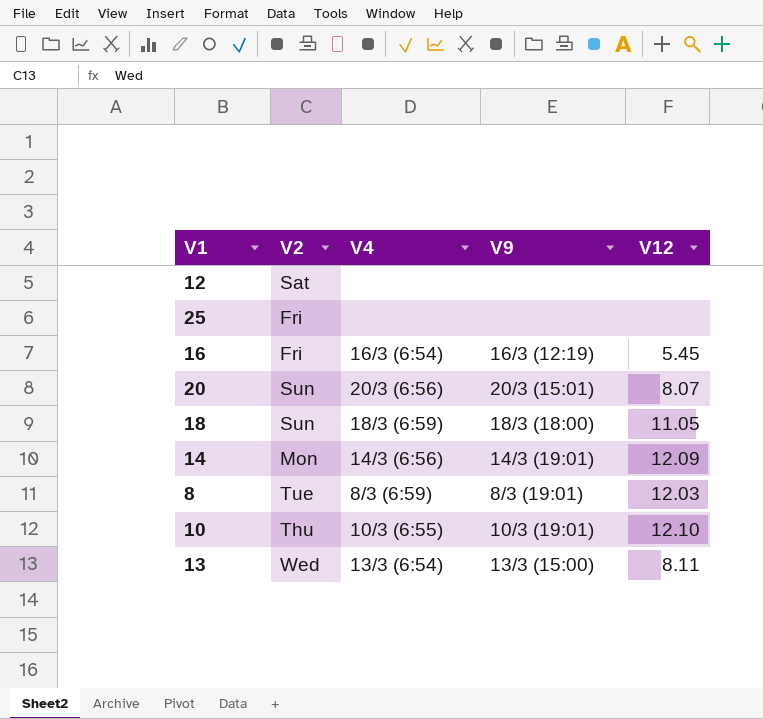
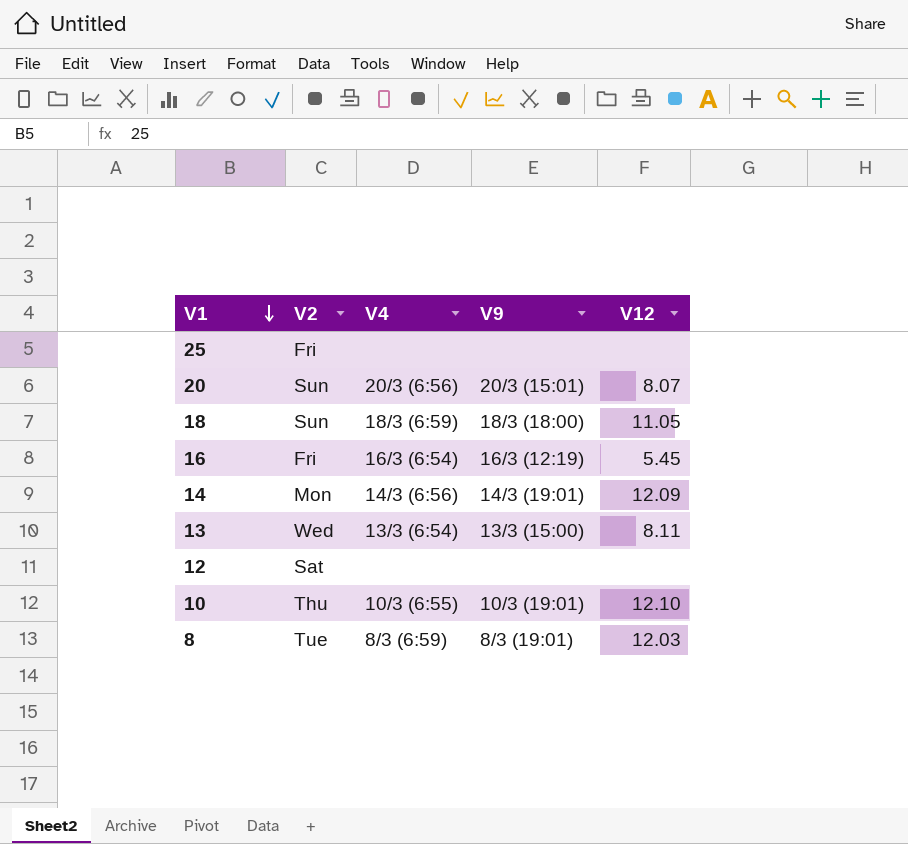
row order: none -> V1 descending

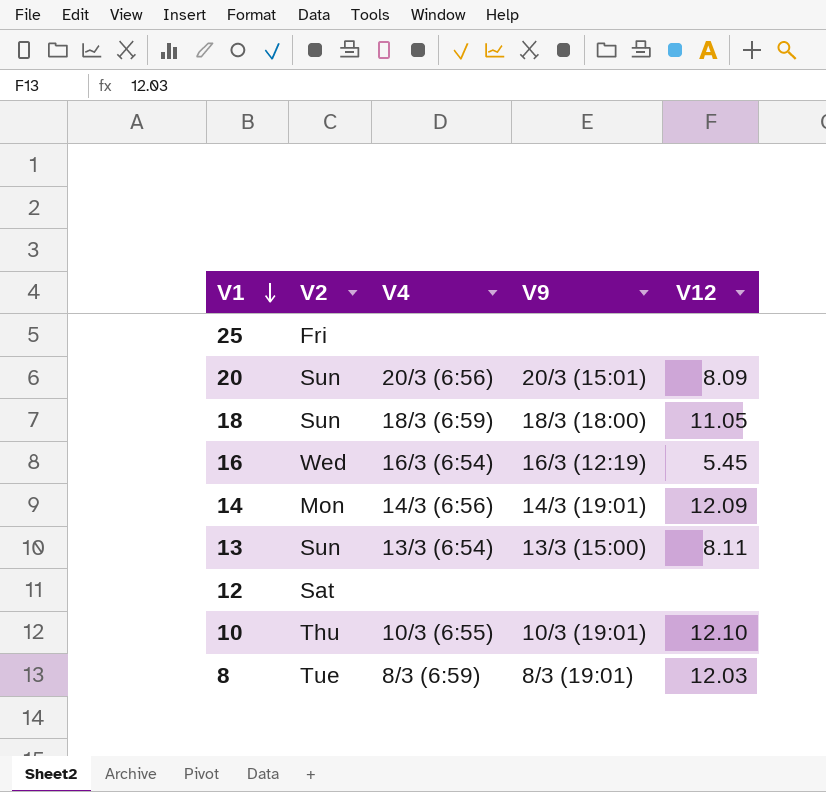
20 | V12: 8.07 -> 8.09
16 | V2: Fri -> Wed
13 | V2: Wed -> Sun

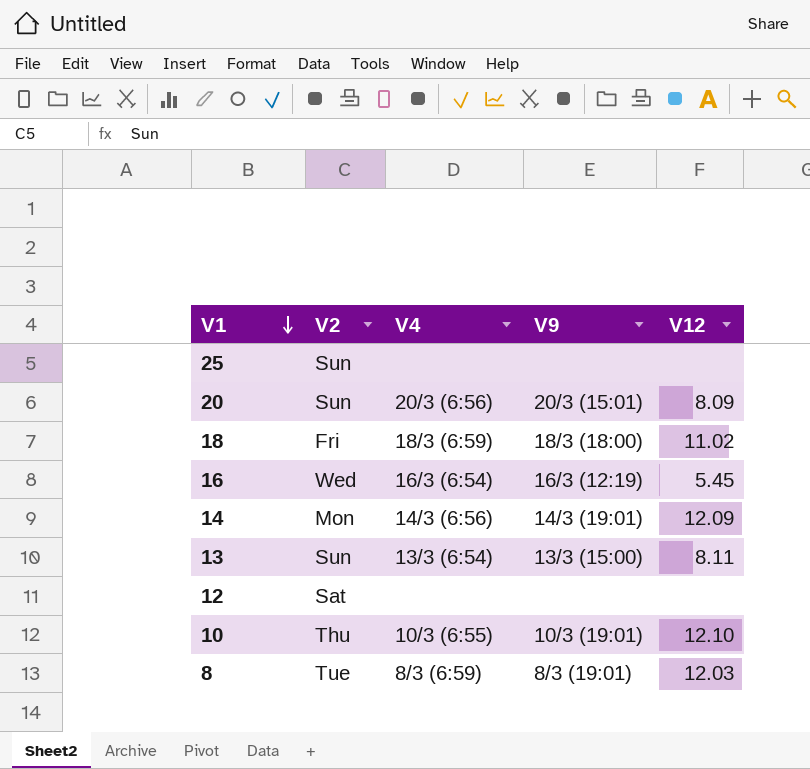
25 | V2: Fri -> Sun
18 | V2: Sun -> Fri
18 | V12: 11.05 -> 11.02

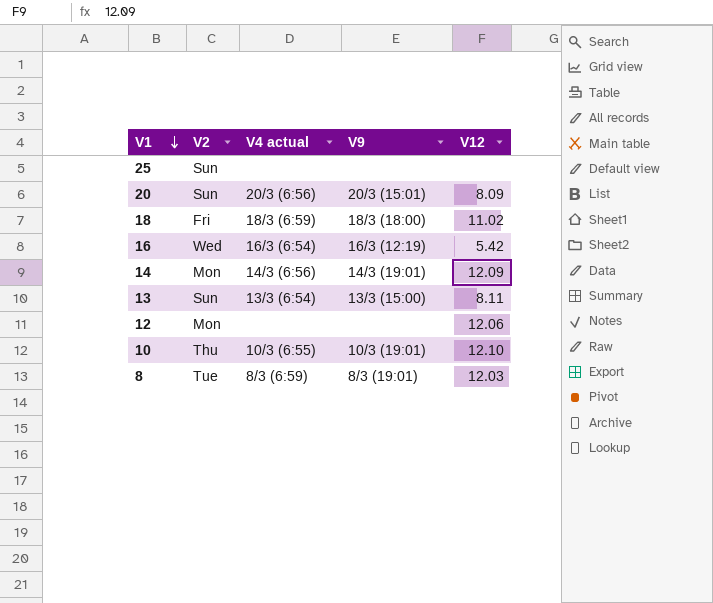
column name: V4 -> V4 actual
16 | V12: 5.45 -> 5.42
12 | V2: Sat -> Mon
12 | V12: none -> 12.06

